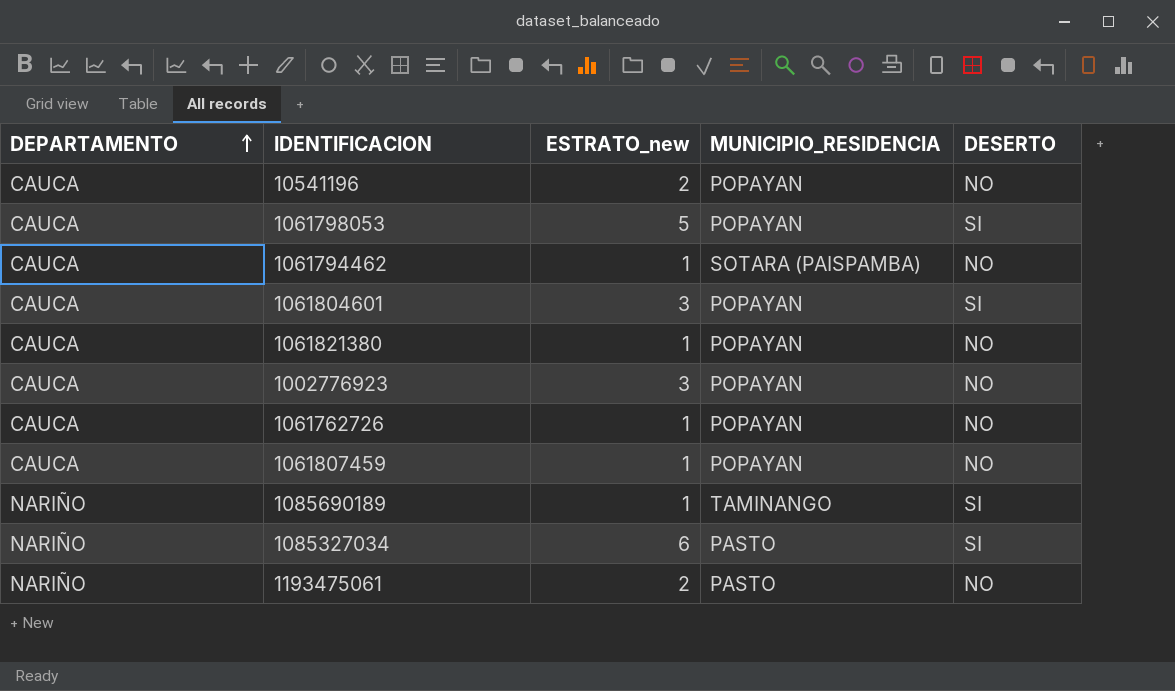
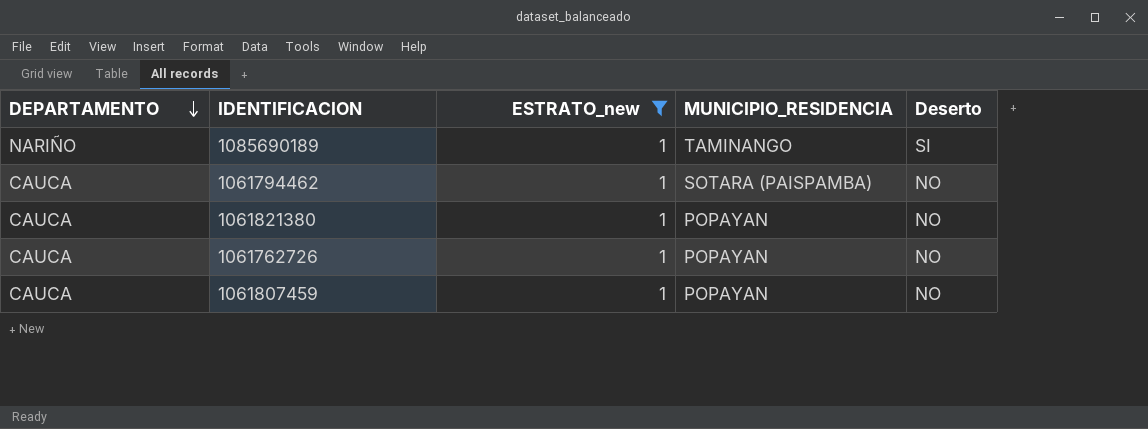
filter: none -> ESTRATO_new = 1
row order: DEPARTAMENTO ascending -> DEPARTAMENTO descending
column name: DESERTO -> Deserto

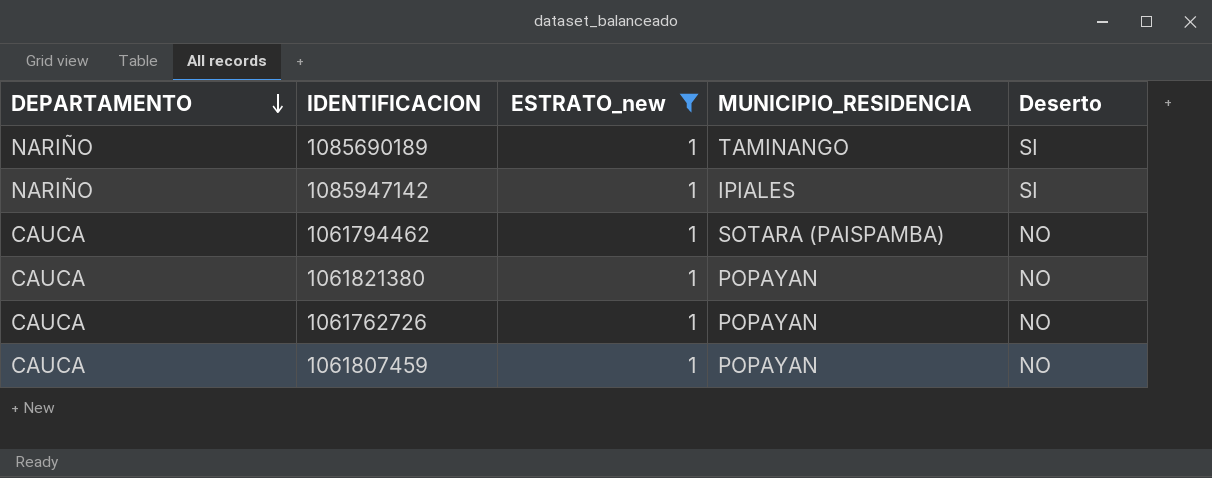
row 1085947142: none -> NARIÑO | 1 | IPIALES | SI

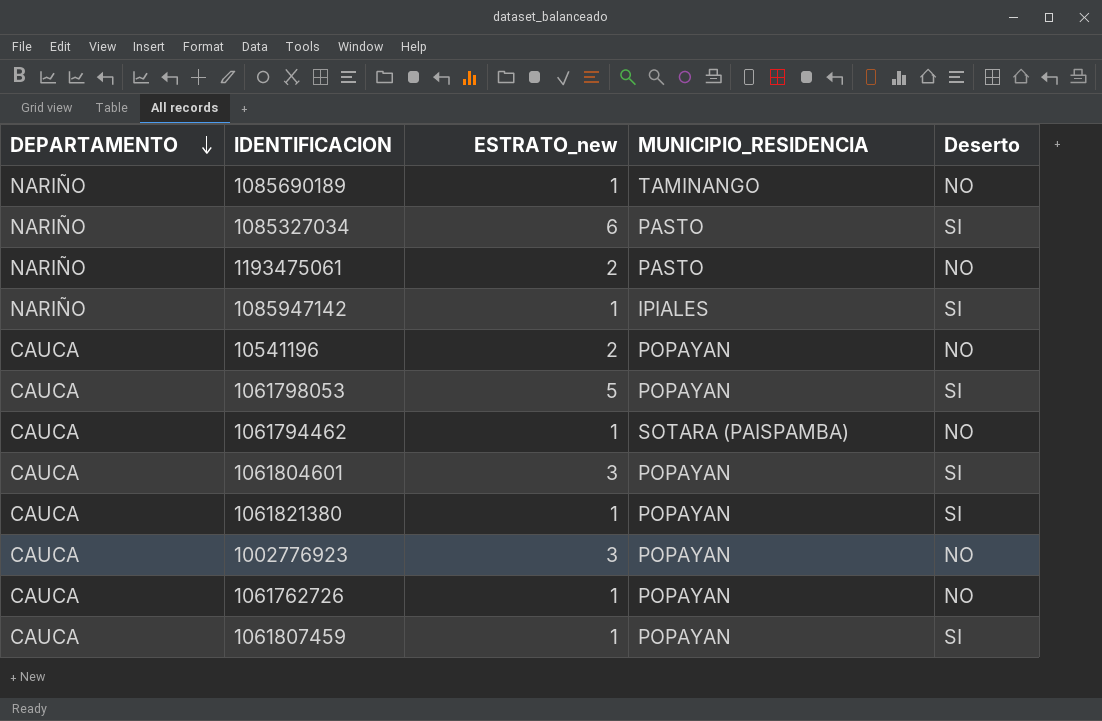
filter: ESTRATO_new = 1 -> none
1085690189 | Deserto: SI -> NO
1061821380 | Deserto: NO -> SI
1061807459 | Deserto: NO -> SI

